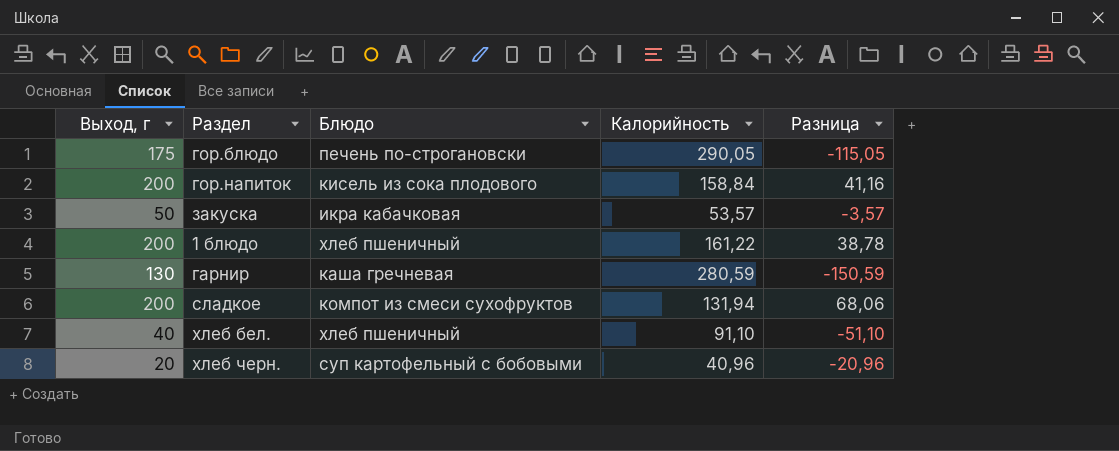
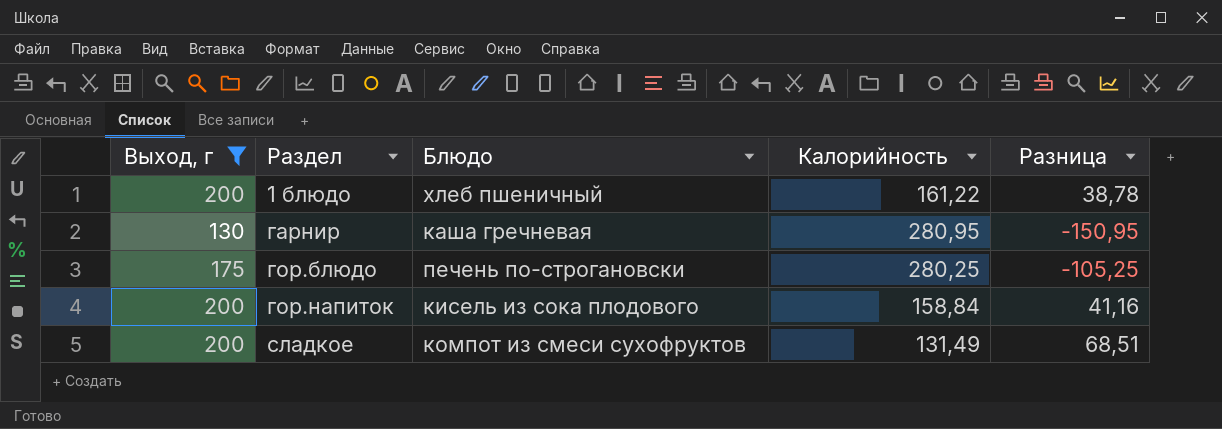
filter: none -> Выход, г >= 130
row order: none -> Раздел ascending
гарнир | Калорийность: 280,59 -> 280,95
гарнир | Разница: -150,59 -> -150,95
гор.блюдо | Калорийность: 290,05 -> 280,25
гор.блюдо | Разница: -115,05 -> -105,25
сладкое | Калорийность: 131,94 -> 131,49
сладкое | Разница: 68,06 -> 68,51

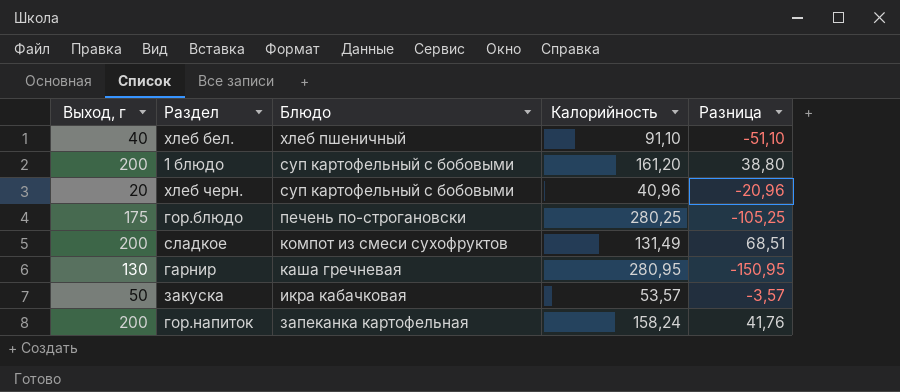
filter: Выход, г >= 130 -> none
row order: Раздел ascending -> Блюдо descending
1 блюдо | Блюдо: хлеб пшеничный -> суп картофельный с бобовыми
1 блюдо | Калорийность: 161,22 -> 161,20
1 блюдо | Разница: 38,78 -> 38,80
гор.напиток | Блюдо: кисель из сока плодового -> запеканка картофельная
гор.напиток | Калорийность: 158,84 -> 158,24
гор.напиток | Разница: 41,16 -> 41,76

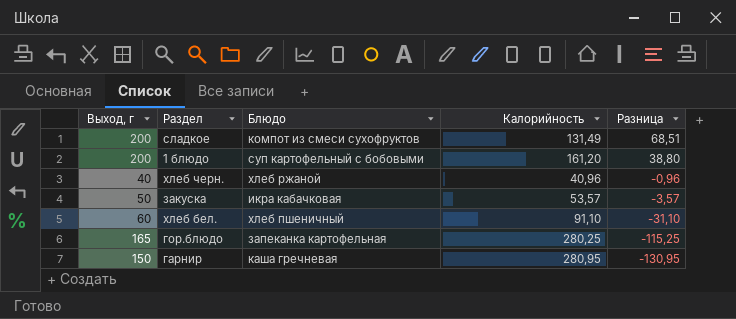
row order: Блюдо descending -> Разница descending
row гор.напиток: 200 | запеканка картофельная | 158,24 | 41,76 -> none
хлеб черн. | Выход, г: 20 -> 40
хлеб черн. | Блюдо: суп картофельный с бобовыми -> хлеб ржаной
хлеб черн. | Разница: -20,96 -> -0,96
хлеб бел. | Выход, г: 40 -> 60
хлеб бел. | Разница: -51,10 -> -31,10
гор.блюдо | Выход, г: 175 -> 165
гор.блюдо | Блюдо: печень по-строгановски -> запеканка картофельная
гор.блюдо | Разница: -105,25 -> -115,25
гарнир | Выход, г: 130 -> 150
гарнир | Разница: -150,95 -> -130,95

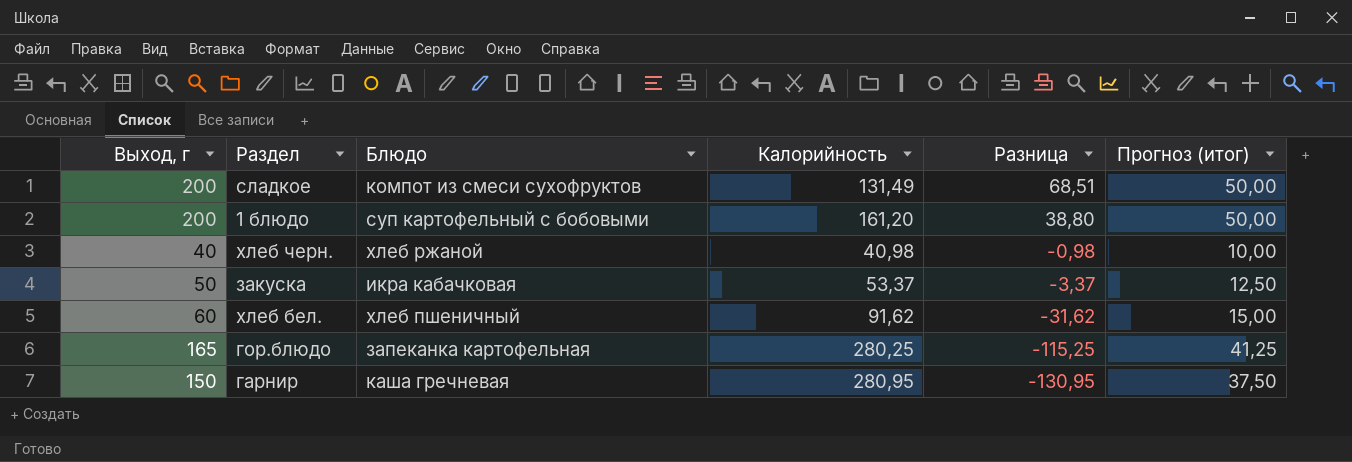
column Прогноз (итог) | formula: none -> [Выход, г] * 0,25
хлеб черн. | Калорийность: 40,96 -> 40,98
хлеб черн. | Разница: -0,96 -> -0,98
закуска | Калорийность: 53,57 -> 53,37
закуска | Разница: -3,57 -> -3,37
хлеб бел. | Калорийность: 91,10 -> 91,62
хлеб бел. | Разница: -31,10 -> -31,62

